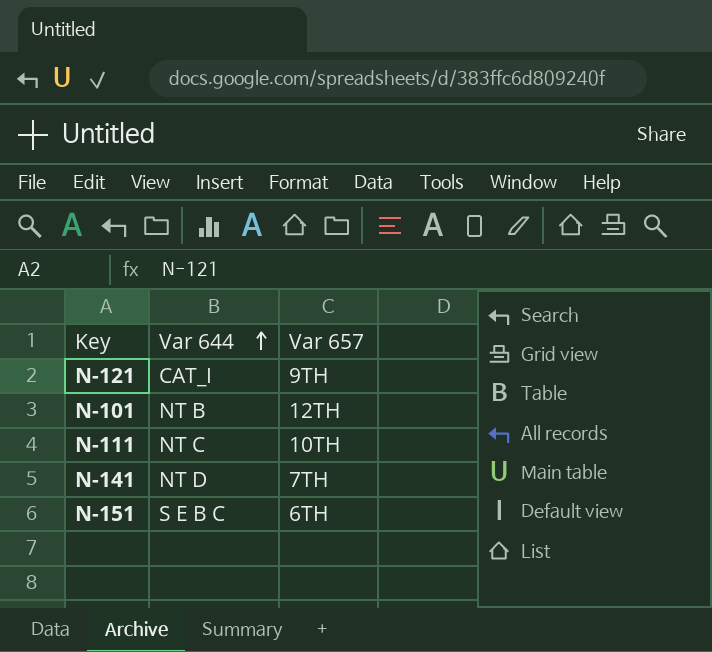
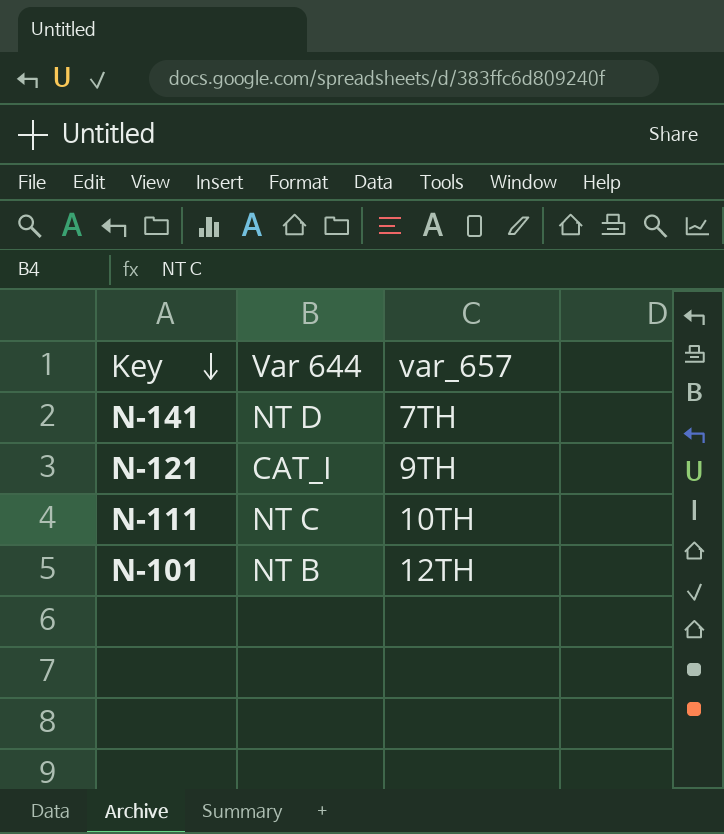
row order: Var 644 ascending -> Key descending
column name: Var 657 -> var_657
row N-151: S E B C | 6TH -> none

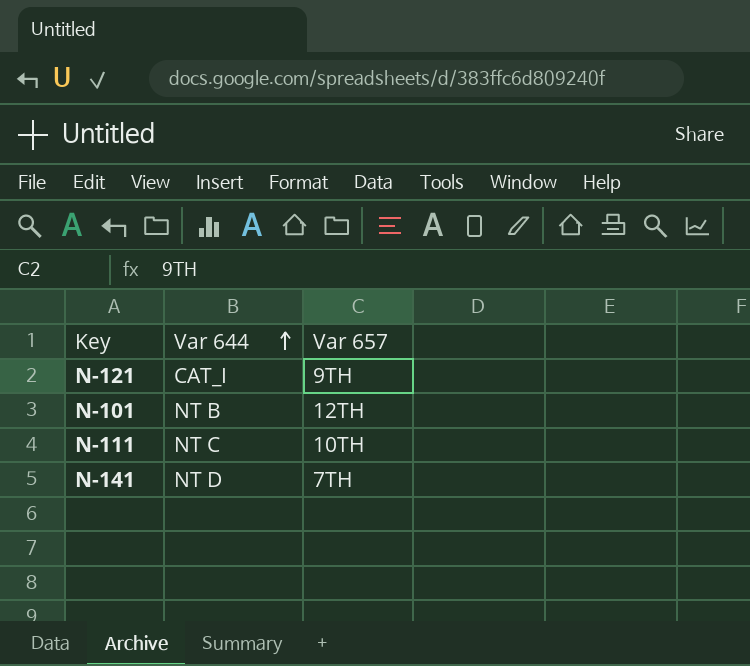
row order: Key descending -> Var 644 ascending
column name: var_657 -> Var 657

